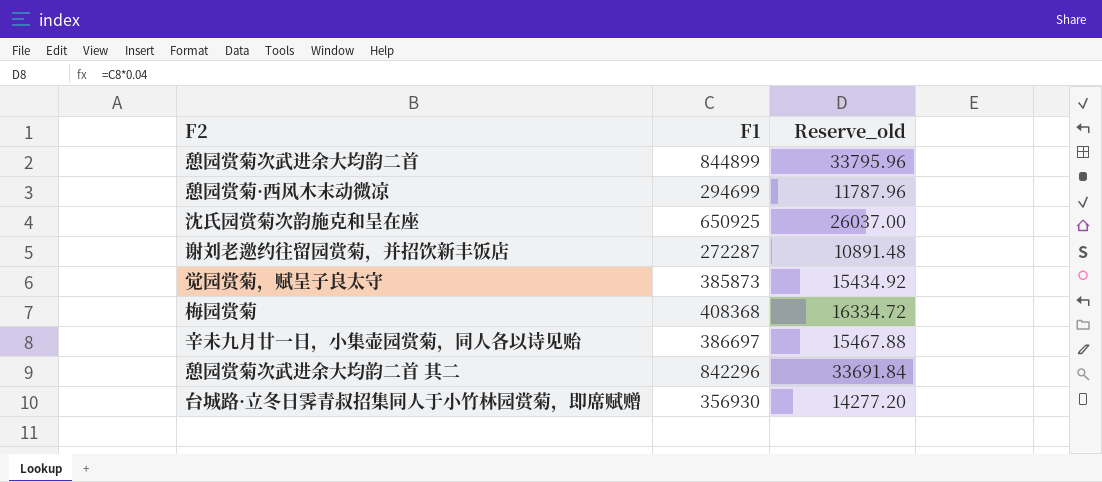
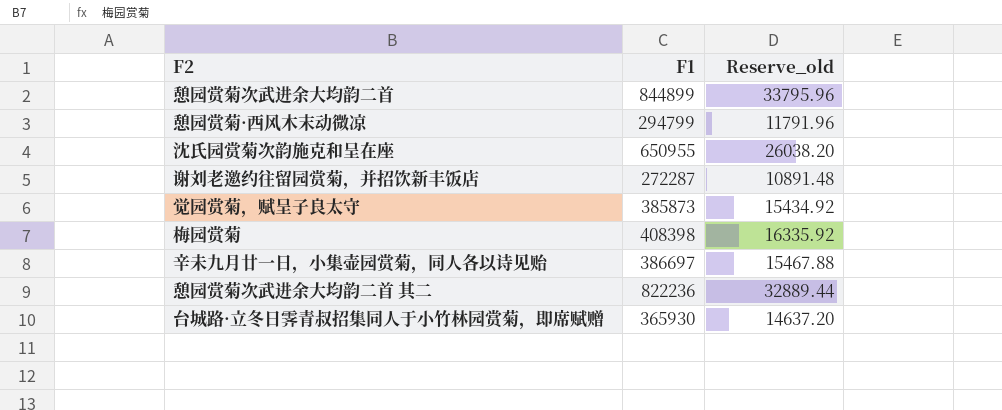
憩园赏菊·西风木末动微凉 | F1: 294699 -> 294799
憩园赏菊·西风木末动微凉 | Reserve_old: 11787.96 -> 11791.96
沈氏园赏菊次韵施克和呈在座 | F1: 650925 -> 650955
沈氏园赏菊次韵施克和呈在座 | Reserve_old: 26037.00 -> 26038.20
梅园赏菊 | F1: 408368 -> 408398
梅园赏菊 | Reserve_old: 16334.72 -> 16335.92
憩园赏菊次武进余大均韵二首 其二 | F1: 842296 -> 822236
憩园赏菊次武进余大均韵二首 其二 | Reserve_old: 33691.84 -> 32889.44
台城路·立冬日霁青叔招集同人于小竹林园赏菊，即席赋赠 | F1: 356930 -> 365930
台城路·立冬日霁青叔招集同人于小竹林园赏菊，即席赋赠 | Reserve_old: 14277.20 -> 14637.20

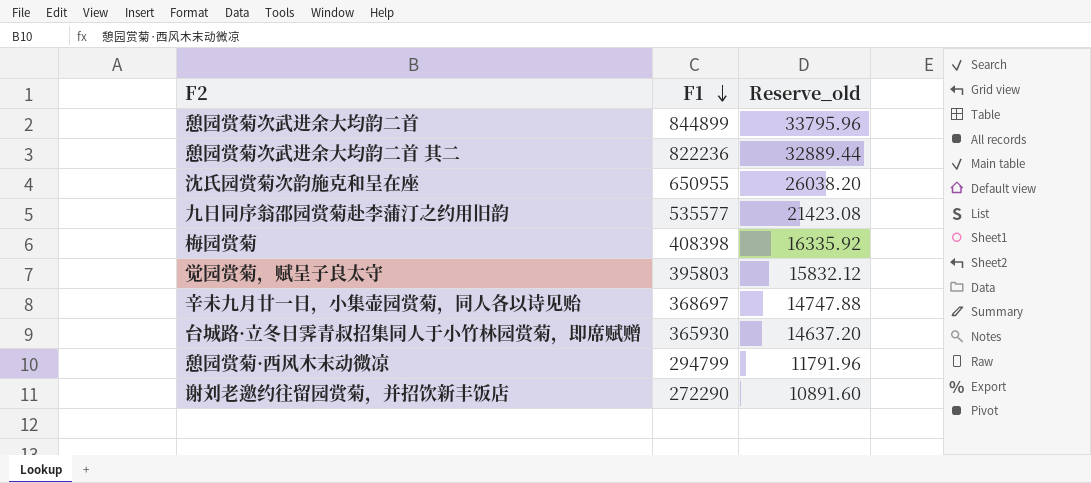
row order: none -> F1 descending
row 九日同序翁邵园赏菊赴李蒲汀之约用旧韵: none -> 535577 | 21423.08
觉园赏菊，赋呈子良太守 | F1: 385873 -> 395803
觉园赏菊，赋呈子良太守 | Reserve_old: 15434.92 -> 15832.12
辛未九月廿一日，小集壶园赏菊，同人各以诗见贻 | F1: 386697 -> 368697
辛未九月廿一日，小集壶园赏菊，同人各以诗见贻 | Reserve_old: 15467.88 -> 14747.88
谢刘老邀约往留园赏菊，并招饮新丰饭店 | F1: 272287 -> 272290
谢刘老邀约往留园赏菊，并招饮新丰饭店 | Reserve_old: 10891.48 -> 10891.60

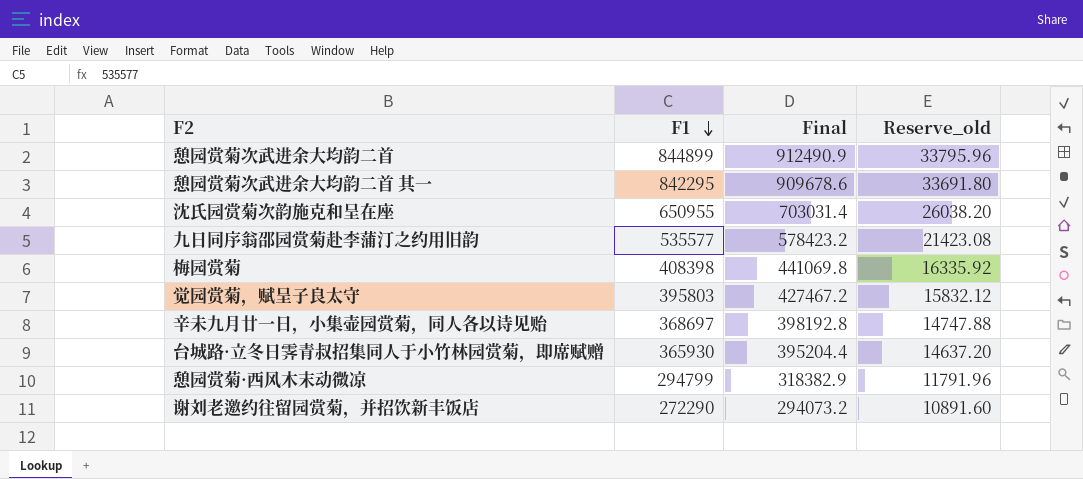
column Final | formula: none -> [F1] * 1.08
row 憩园赏菊次武进余大均韵二首 其二: 822236 | 32889.44 -> none
row 憩园赏菊次武进余大均韵二首 其一: none -> 842295 | 909678.6 | 33691.80

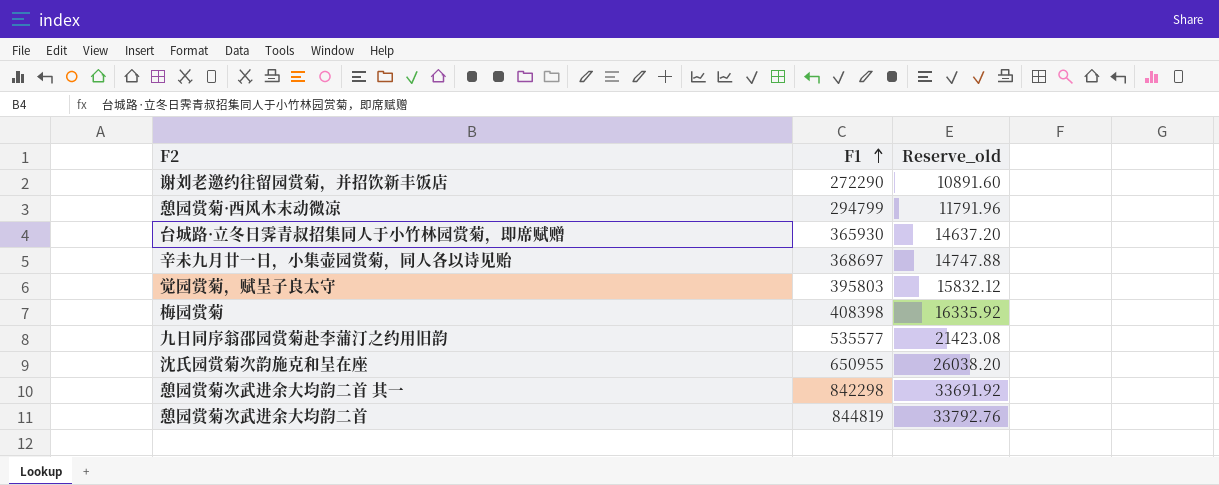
row order: F1 descending -> F1 ascending
column Final | formula: [F1] * 1.08 -> none
憩园赏菊次武进余大均韵二首 其一 | F1: 842295 -> 842298
憩园赏菊次武进余大均韵二首 其一 | Reserve_old: 33691.80 -> 33691.92
憩园赏菊次武进余大均韵二首 | F1: 844899 -> 844819
憩园赏菊次武进余大均韵二首 | Reserve_old: 33795.96 -> 33792.76

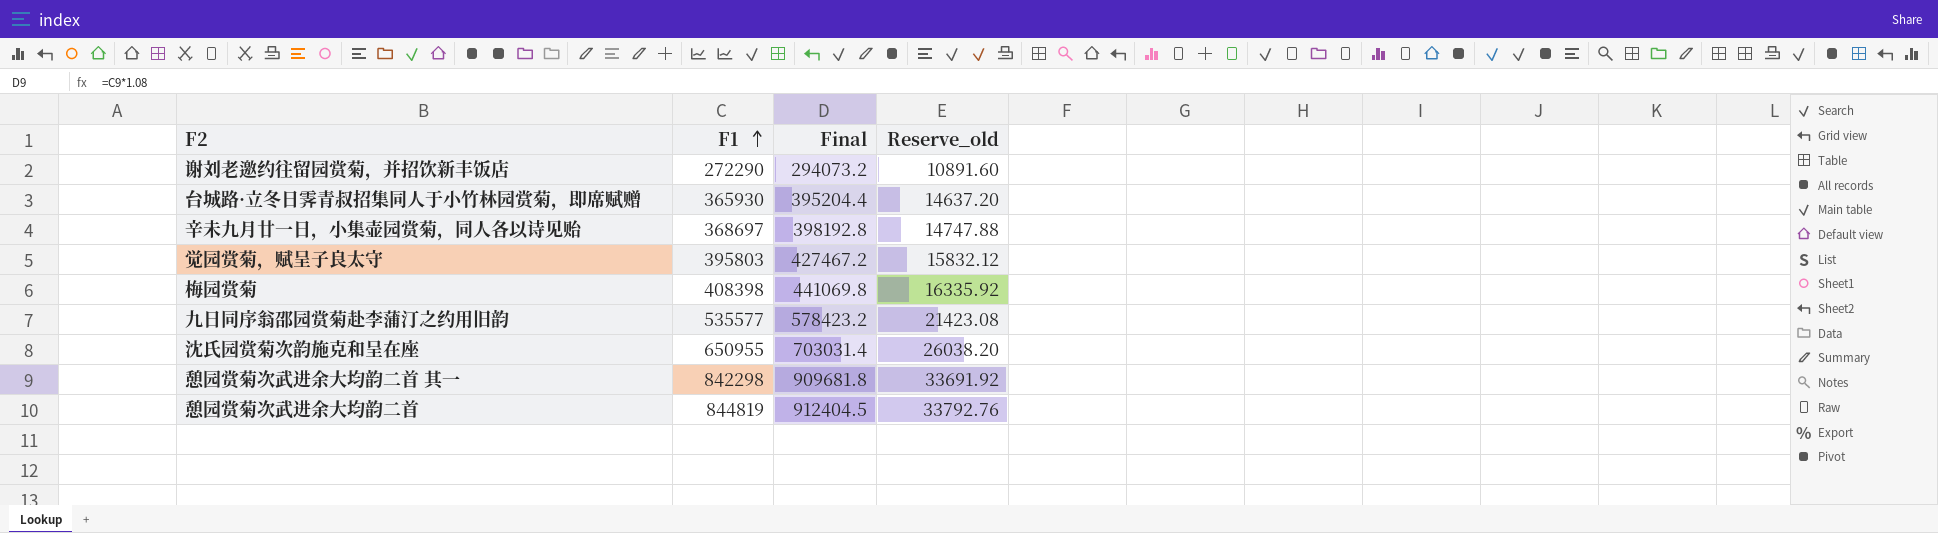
column Final | formula: none -> [F1] * 1.08
row 憩园赏菊·西风木末动微凉: 294799 | 11791.96 -> none

